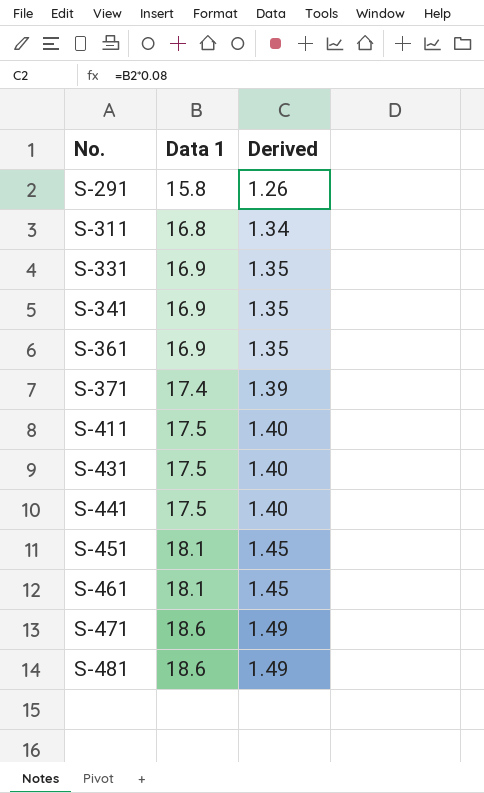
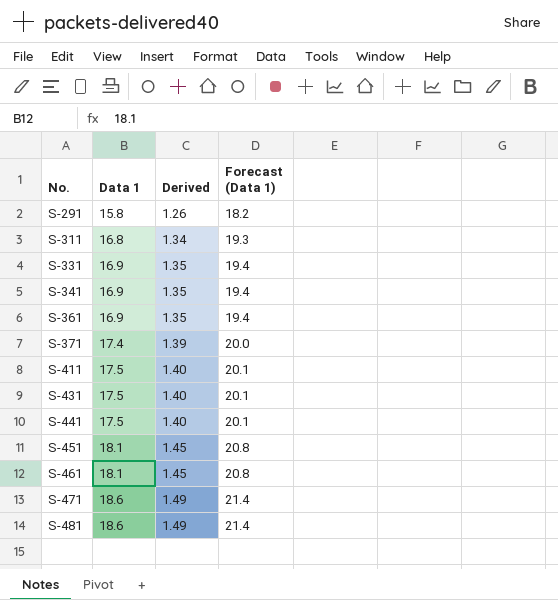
column Forecast (Data 1) | formula: none -> [Data 1] * 1.15

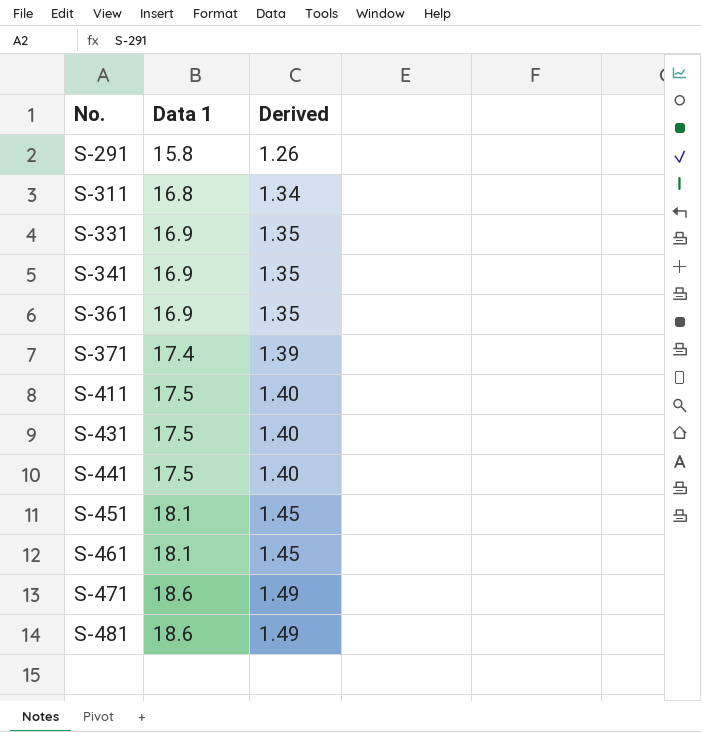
column Forecast (Data 1) | formula: [Data 1] * 1.15 -> none

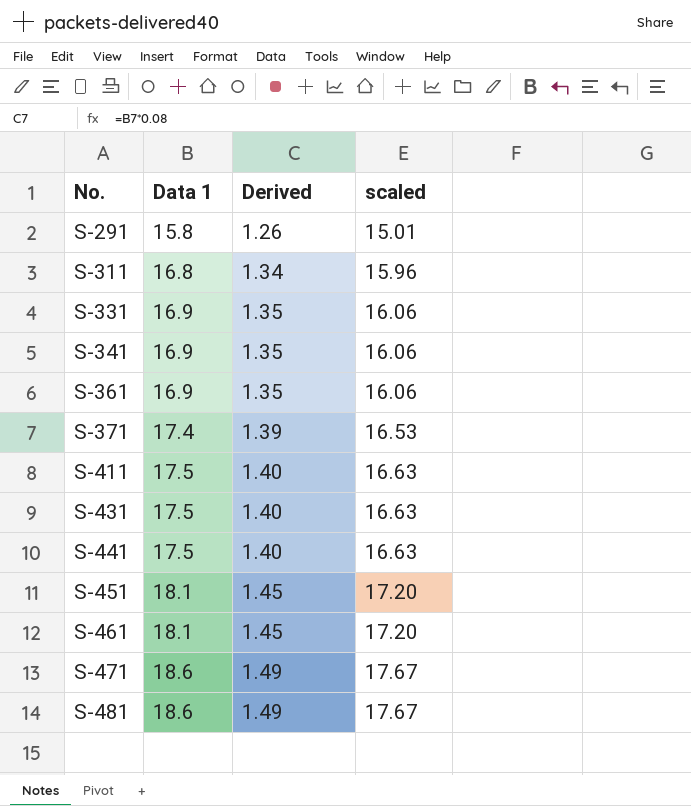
column scaled | formula: none -> [Data 1] * 0.95

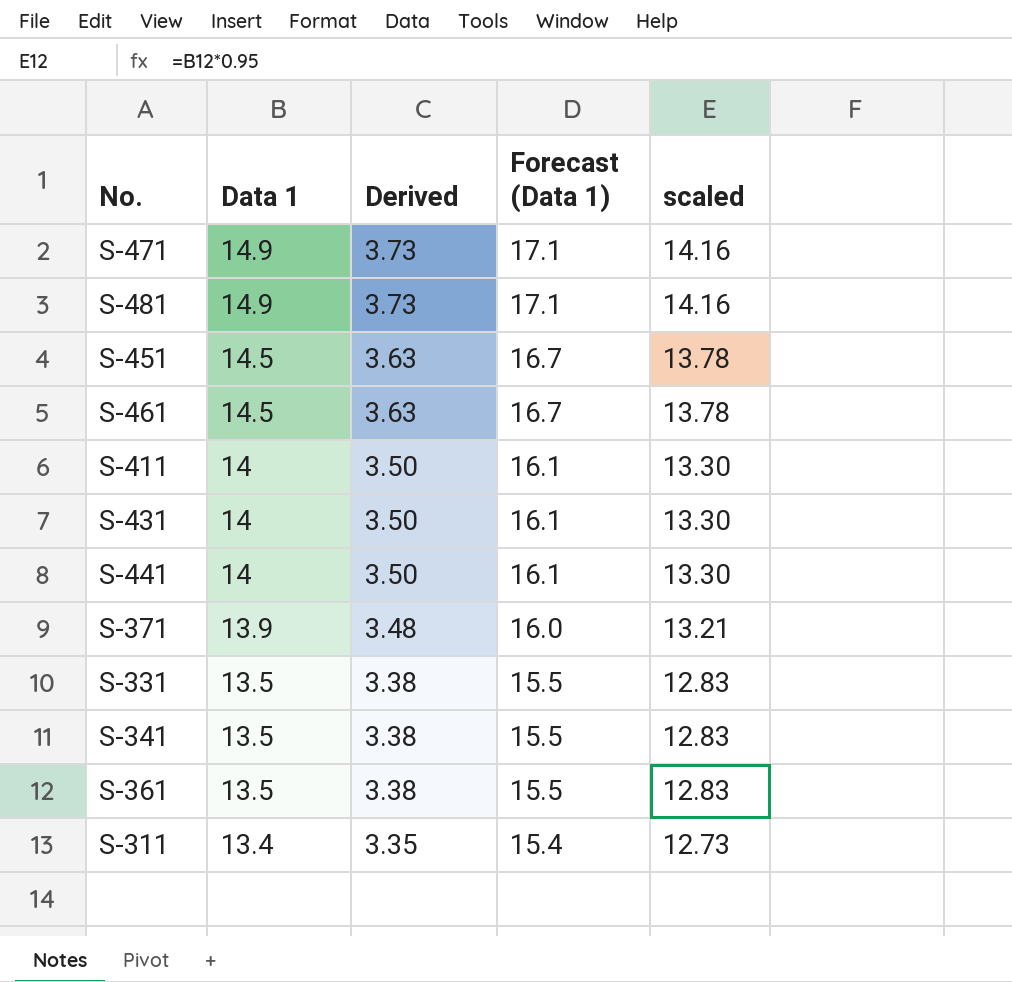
row order: No. ascending -> Data 1 descending
column Derived | formula: [Data 1] * 0.08 -> [Data 1] * 0.25
column Forecast (Data 1) | formula: none -> [Data 1] * 1.15
row S-291: 15.8 | 1.26 | 15.01 -> none
S-471 | Data 1: 18.6 -> 14.9
S-471 | scaled: 17.67 -> 14.16
S-481 | Data 1: 18.6 -> 14.9
S-481 | scaled: 17.67 -> 14.16
S-451 | Data 1: 18.1 -> 14.5
S-451 | scaled: 17.20 -> 13.78
S-461 | Data 1: 18.1 -> 14.5
S-461 | scaled: 17.20 -> 13.78
S-411 | Data 1: 17.5 -> 14
S-411 | scaled: 16.63 -> 13.30
S-431 | Data 1: 17.5 -> 14
S-431 | scaled: 16.63 -> 13.30
S-441 | Data 1: 17.5 -> 14
S-441 | scaled: 16.63 -> 13.30
S-371 | Data 1: 17.4 -> 13.9
S-371 | scaled: 16.53 -> 13.21
S-331 | Data 1: 16.9 -> 13.5
S-331 | scaled: 16.06 -> 12.83
S-341 | Data 1: 16.9 -> 13.5
S-341 | scaled: 16.06 -> 12.83
S-361 | Data 1: 16.9 -> 13.5
S-361 | scaled: 16.06 -> 12.83
S-311 | Data 1: 16.8 -> 13.4
S-311 | scaled: 15.96 -> 12.73

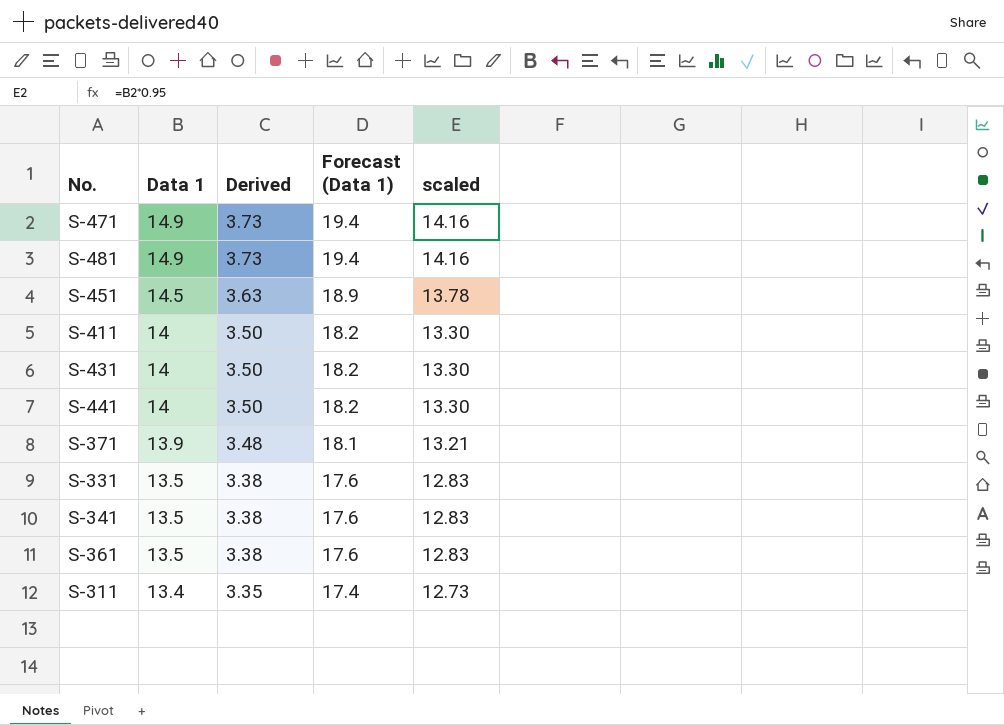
column Forecast (Data 1) | formula: [Data 1] * 1.15 -> [Data 1] * 1.3
row S-461: 14.5 | 3.63 | 16.7 | 13.78 -> none

